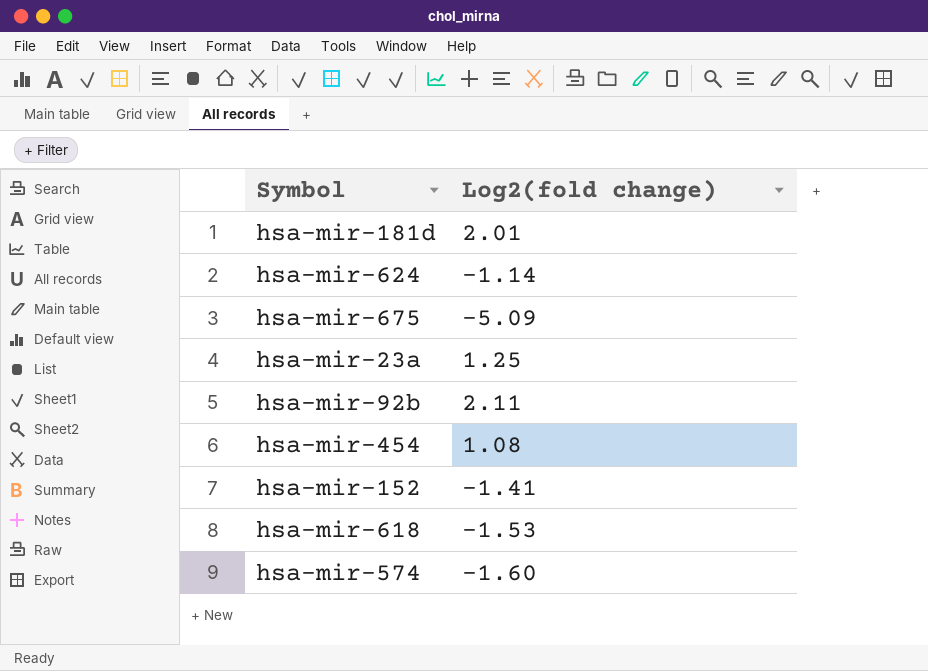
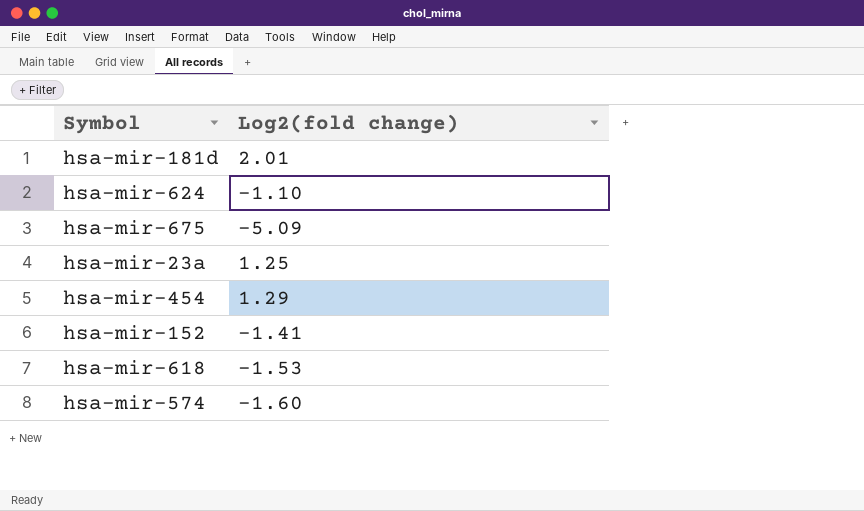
row hsa-mir-92b: 2.11 -> none
hsa-mir-624 | Log2(fold change): -1.14 -> -1.10
hsa-mir-454 | Log2(fold change): 1.08 -> 1.29

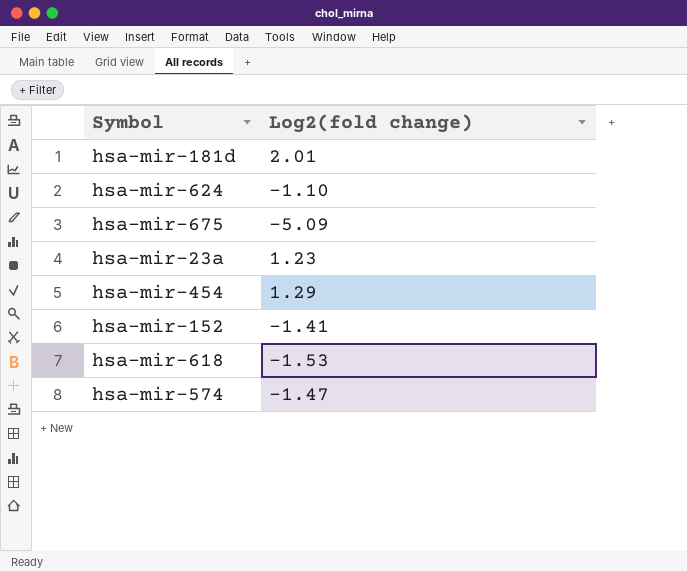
hsa-mir-23a | Log2(fold change): 1.25 -> 1.23
hsa-mir-574 | Log2(fold change): -1.60 -> -1.47

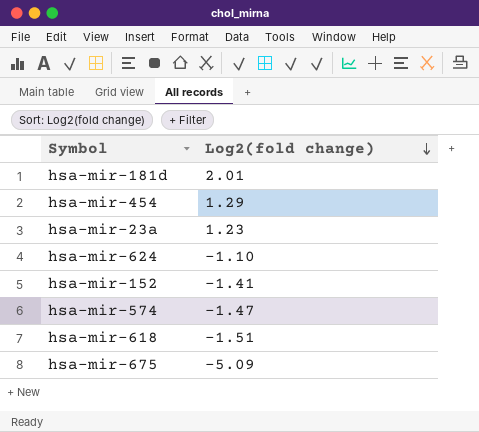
row order: none -> Log2(fold change) descending
hsa-mir-618 | Log2(fold change): -1.53 -> -1.51

